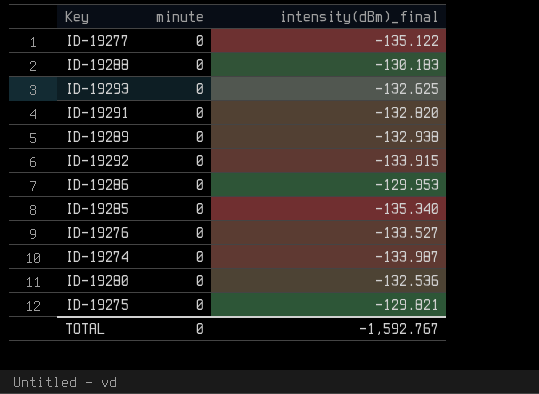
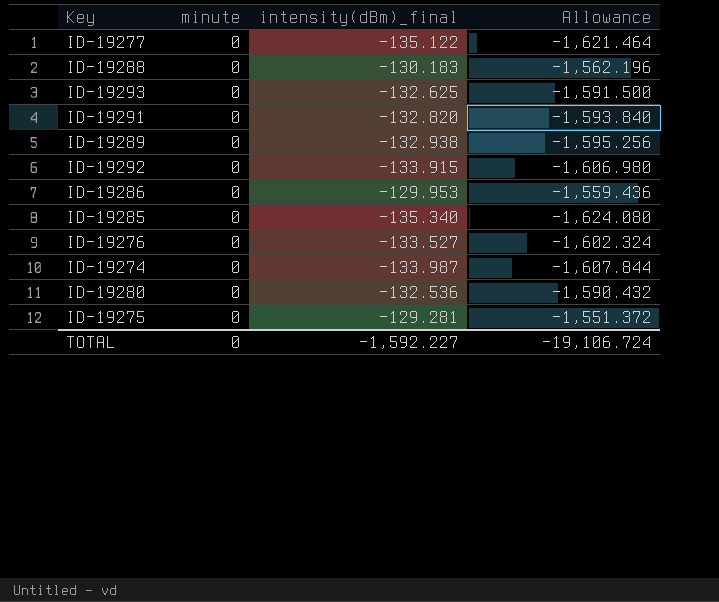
column Allowance | formula: none -> [intensity(dBm)_final] * 12
ID-19275 | intensity(dBm)_final: -129.821 -> -129.281
TOTAL | intensity(dBm)_final: -1,592.767 -> -1,592.227

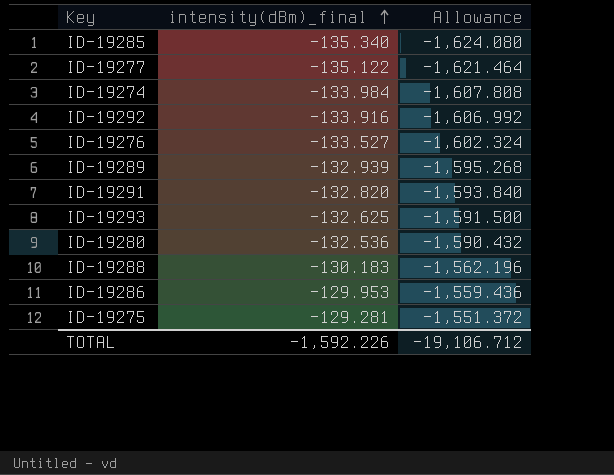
row order: none -> intensity(dBm)_final ascending
column minute | position: 2 -> none
ID-19274 | intensity(dBm)_final: -133.987 -> -133.984
ID-19274 | Allowance: -1,607.844 -> -1,607.808
ID-19292 | intensity(dBm)_final: -133.915 -> -133.916
ID-19292 | Allowance: -1,606.980 -> -1,606.992
ID-19289 | intensity(dBm)_final: -132.938 -> -132.939
ID-19289 | Allowance: -1,595.256 -> -1,595.268
TOTAL | intensity(dBm)_final: -1,592.227 -> -1,592.226
TOTAL | Allowance: -19,106.724 -> -19,106.712

